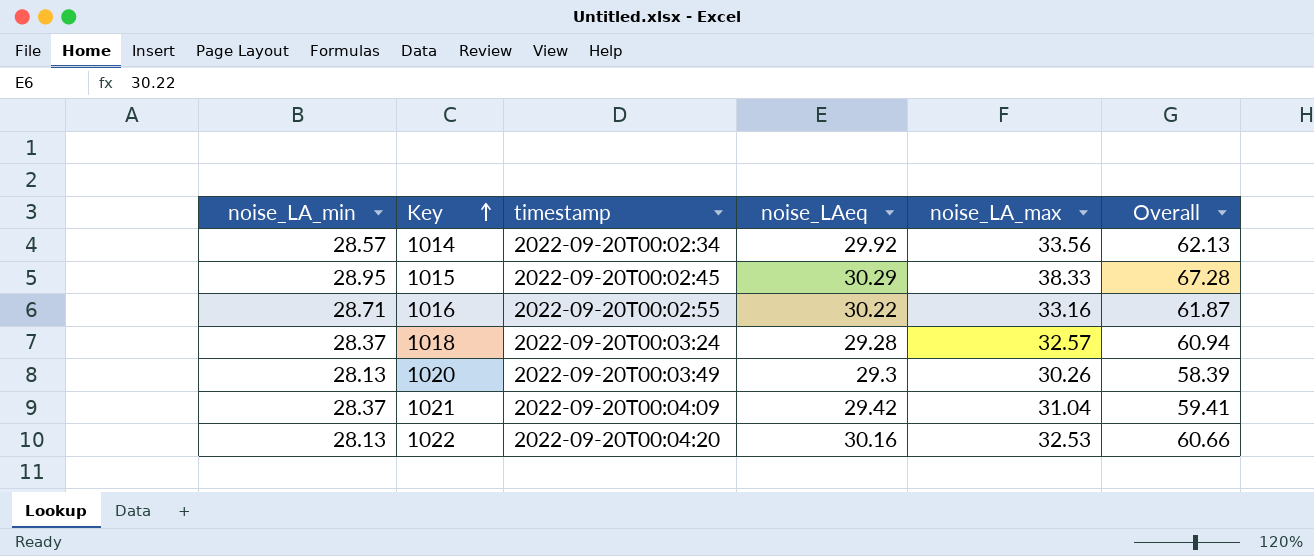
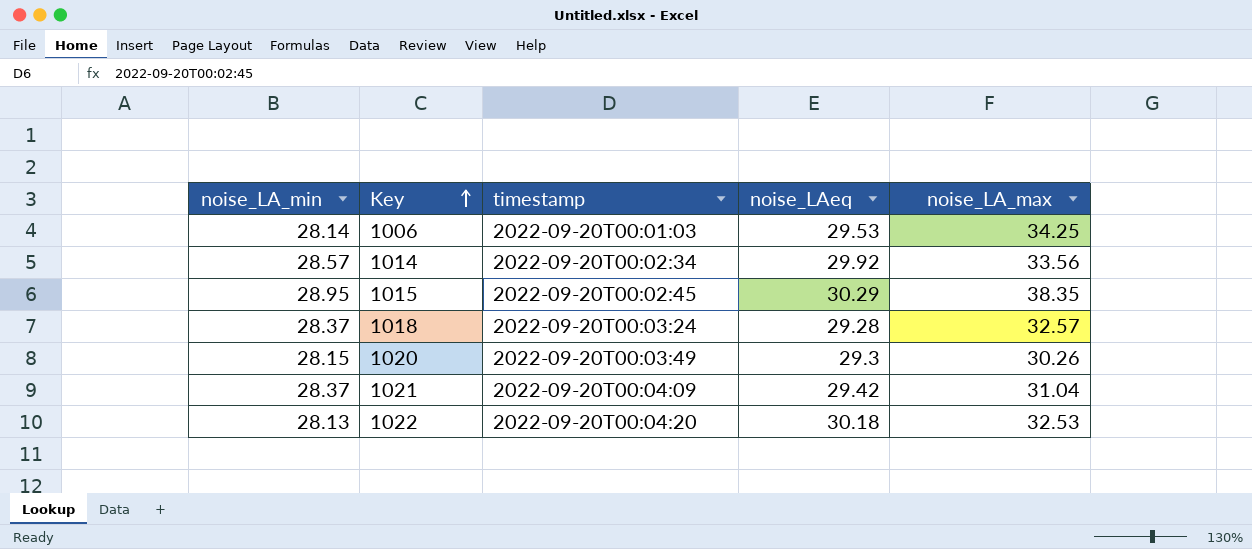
column Overall | formula: [noise_LA_min] + [noise_LA_max] -> none
row 1016: 28.71 | 2022-09-20T00:02:55 | 30.22 | 33.16 | 61.87 -> none
row 1006: none -> 28.14 | 2022-09-20T00:01:03 | 29.53 | 34.25
1015 | noise_LA_max: 38.33 -> 38.35
1020 | noise_LA_min: 28.13 -> 28.15
1022 | noise_LAeq: 30.16 -> 30.18

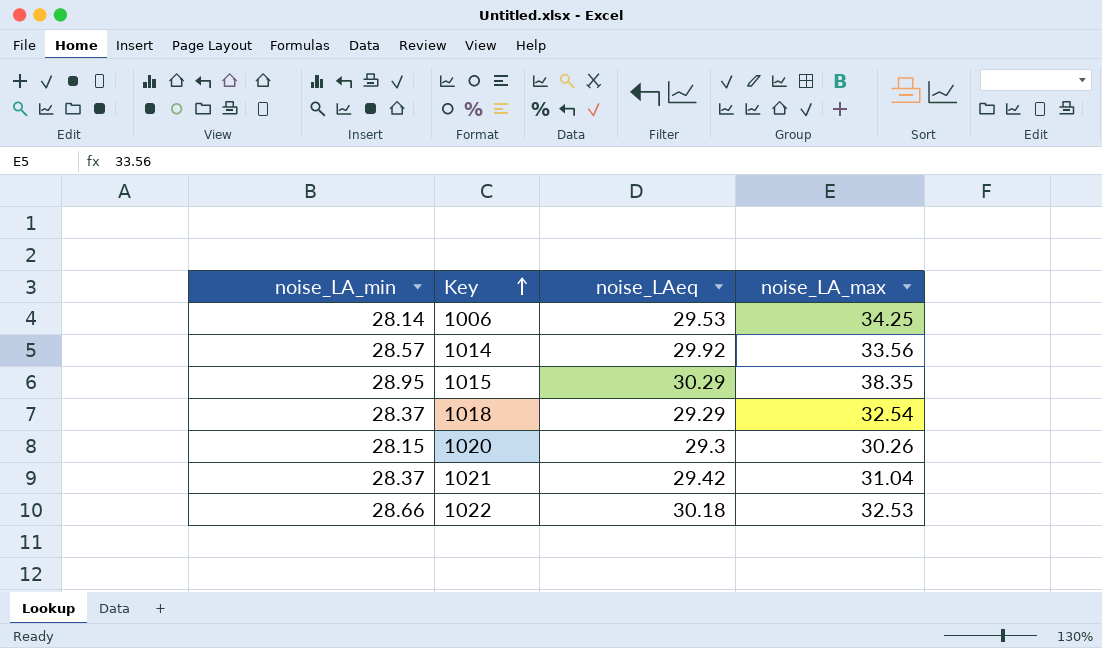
column timestamp | position: 3 -> none
1018 | noise_LAeq: 29.28 -> 29.29
1018 | noise_LA_max: 32.57 -> 32.54
1022 | noise_LA_min: 28.13 -> 28.66

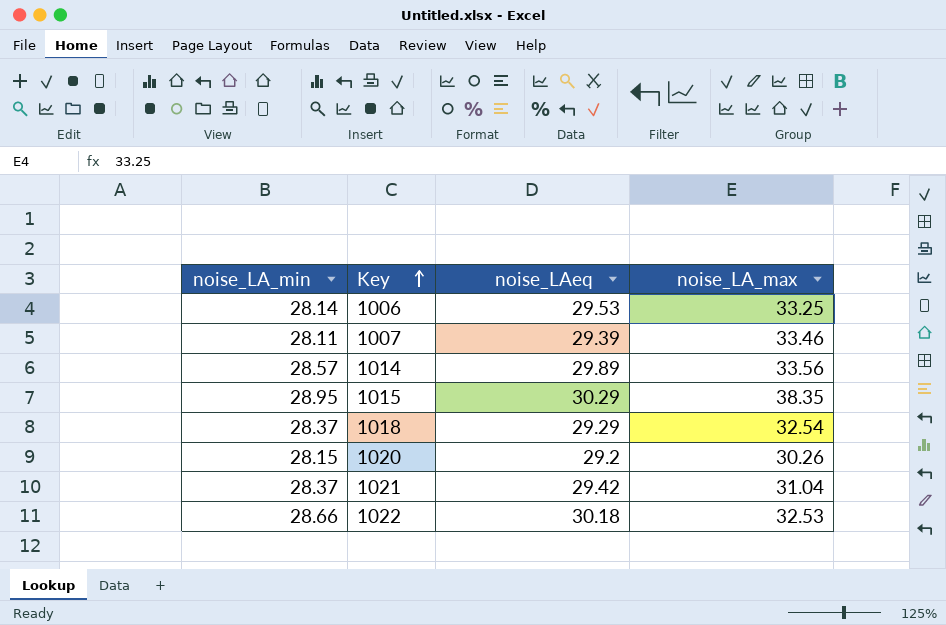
1006 | noise_LA_max: 34.25 -> 33.25
row 1007: none -> 28.11 | 29.39 | 33.46
1014 | noise_LAeq: 29.92 -> 29.89
1020 | noise_LAeq: 29.3 -> 29.2

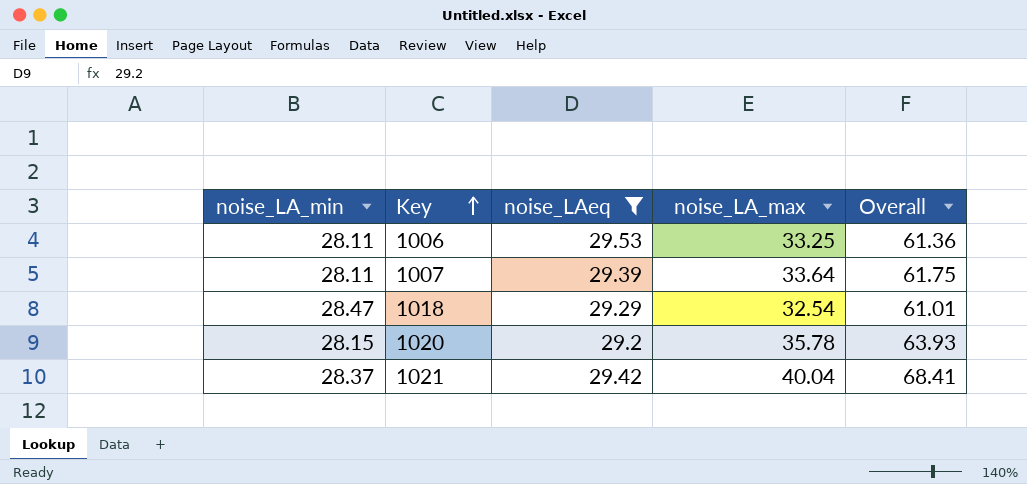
filter: none -> noise_LAeq <= 29.53
column Overall | formula: none -> [noise_LA_min] + [noise_LA_max]
1006 | noise_LA_min: 28.14 -> 28.11
1007 | noise_LA_max: 33.46 -> 33.64
1018 | noise_LA_min: 28.37 -> 28.47
1020 | noise_LA_max: 30.26 -> 35.78
1021 | noise_LA_max: 31.04 -> 40.04

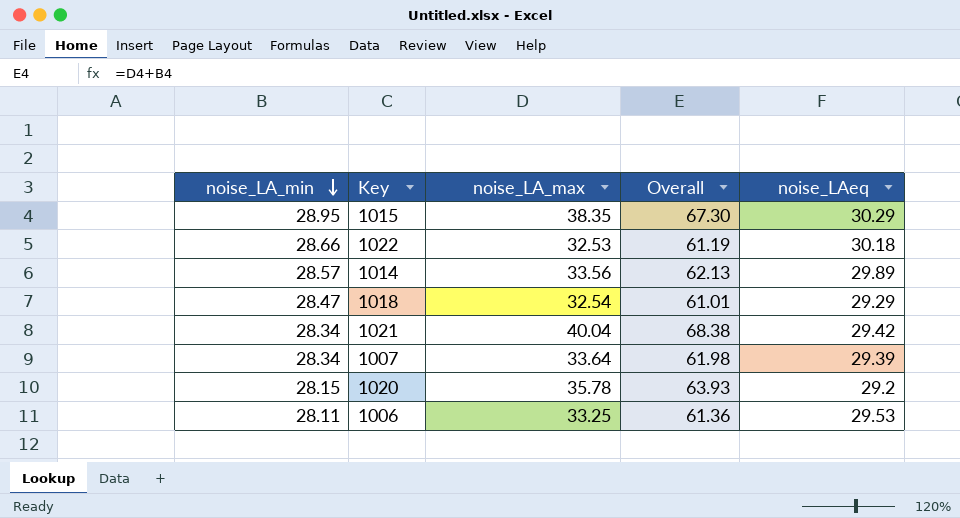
filter: noise_LAeq <= 29.53 -> none
row order: Key ascending -> noise_LA_min descending
column noise_LAeq | position: 3 -> 5
1021 | noise_LA_min: 28.37 -> 28.34
1021 | Overall: 68.41 -> 68.38
1007 | noise_LA_min: 28.11 -> 28.34
1007 | Overall: 61.75 -> 61.98

